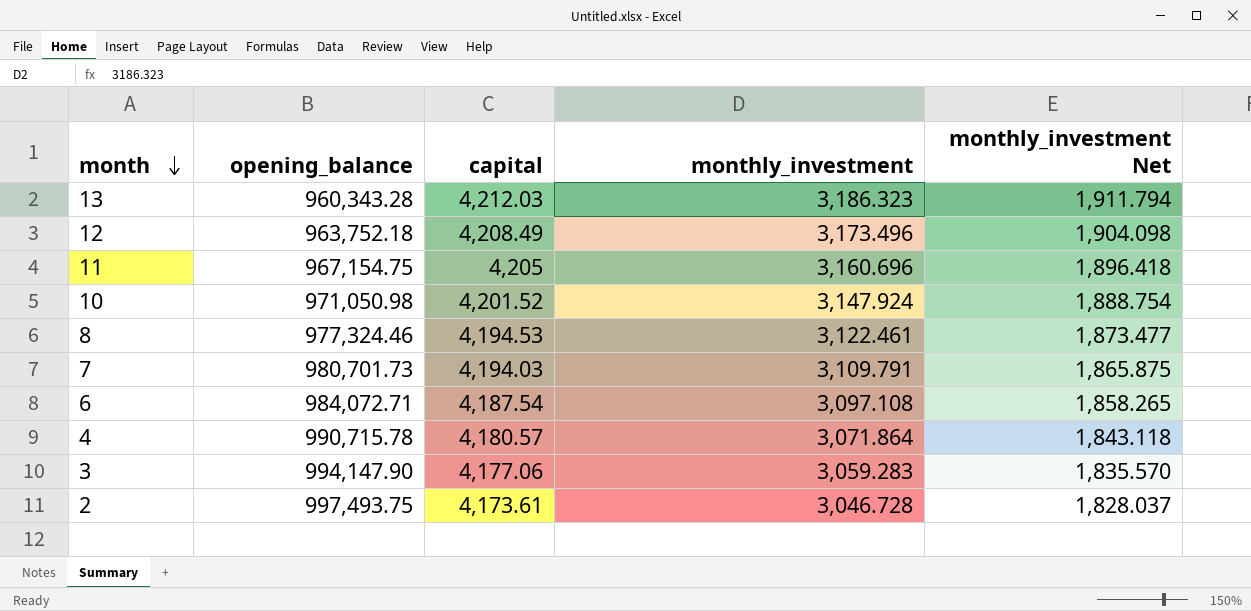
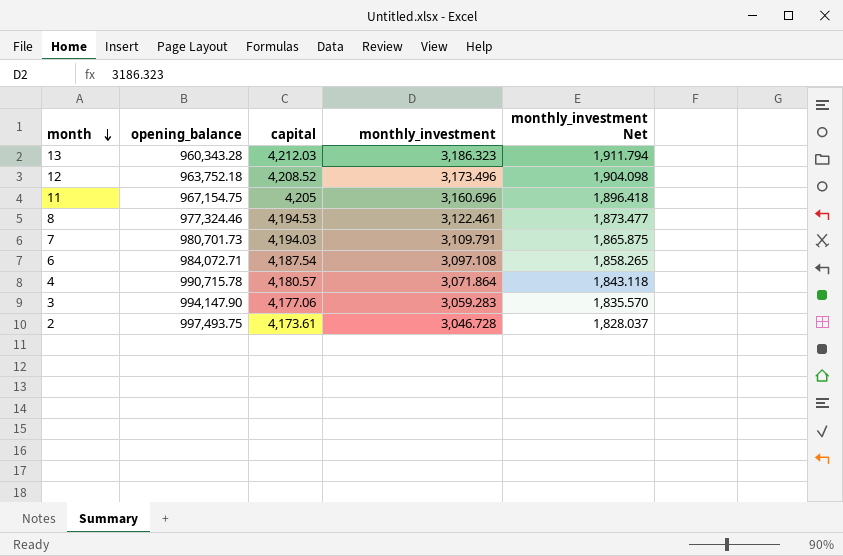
row 10: 971,050.98 | 4,201.52 | 3,147.924 | 1,888.754 -> none
12 | capital: 4,208.49 -> 4,208.52

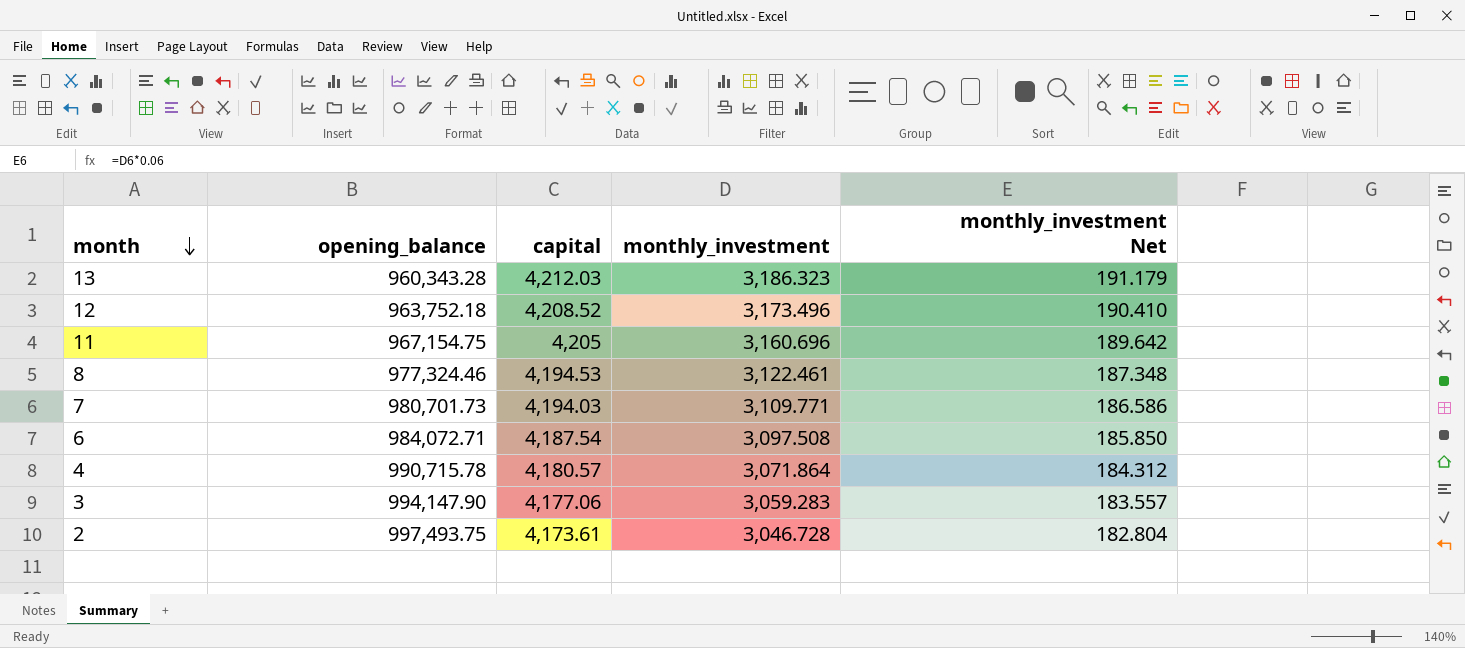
column monthly_investment Net | formula: [monthly_investment] * 0.6 -> [monthly_investment] * 0.06
7 | monthly_investment: 3,109.791 -> 3,109.771
6 | monthly_investment: 3,097.108 -> 3,097.508

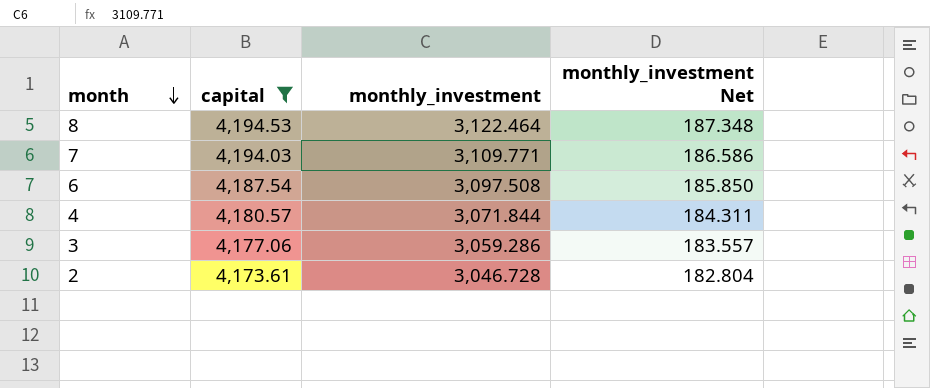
filter: none -> capital <= 4,194.53
column opening_balance | position: 2 -> none
8 | monthly_investment: 3,122.461 -> 3,122.464
4 | monthly_investment: 3,071.864 -> 3,071.844
4 | monthly_investment Net: 184.312 -> 184.311
3 | monthly_investment: 3,059.283 -> 3,059.286

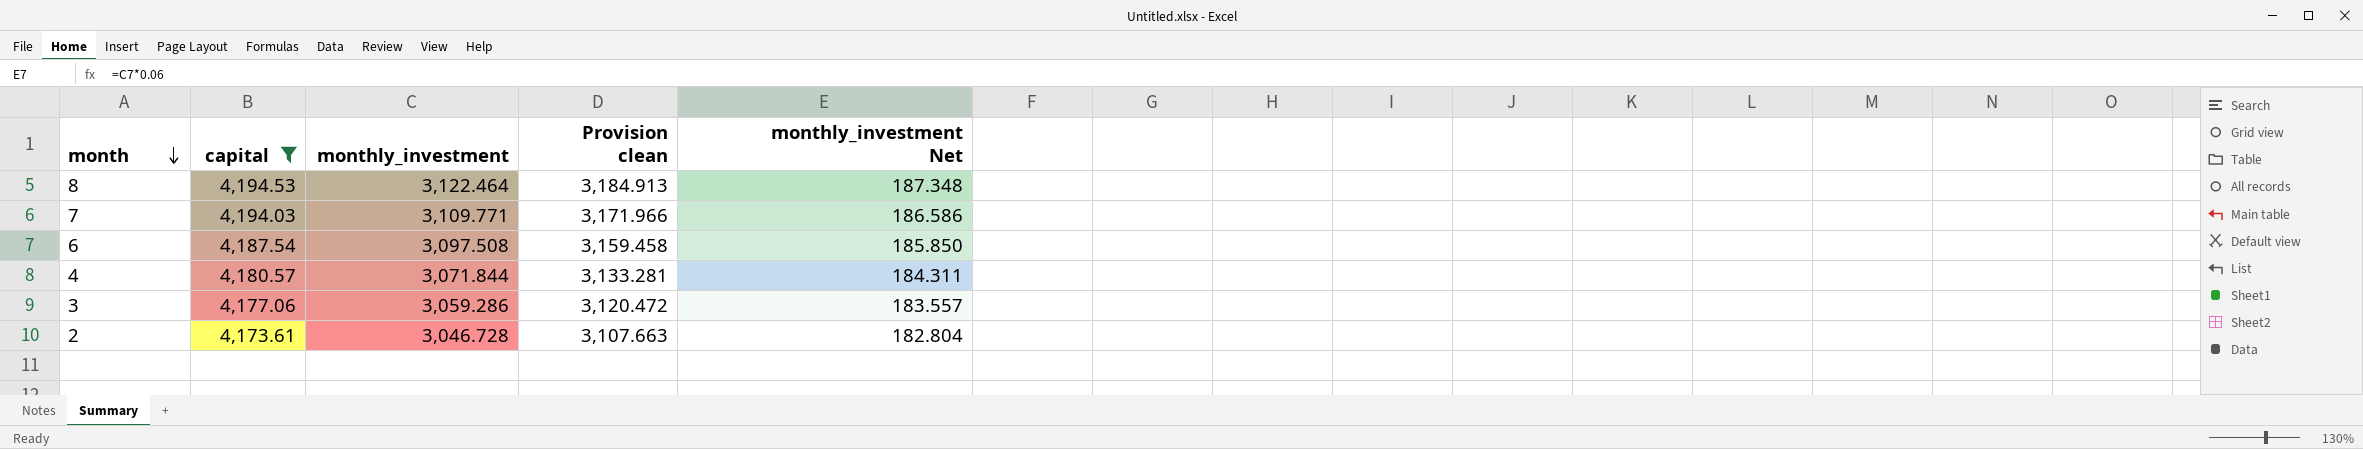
column Provision clean | formula: none -> [monthly_investment] * 1.02

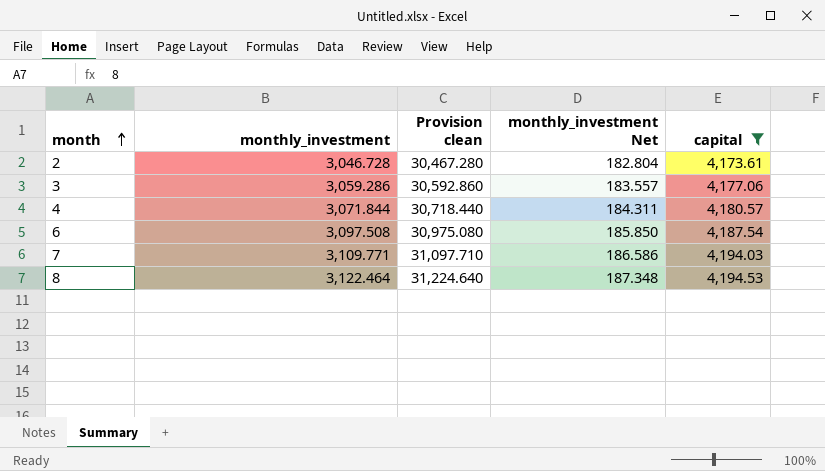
row order: month descending -> month ascending
column Provision clean | formula: [monthly_investment] * 1.02 -> [monthly_investment] * 10
column capital | position: 2 -> 5

